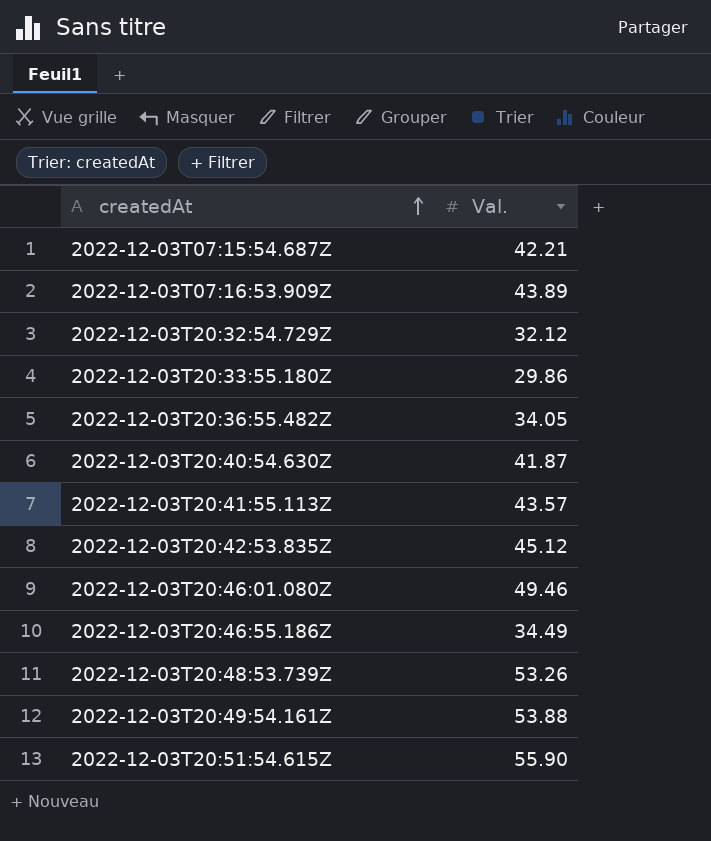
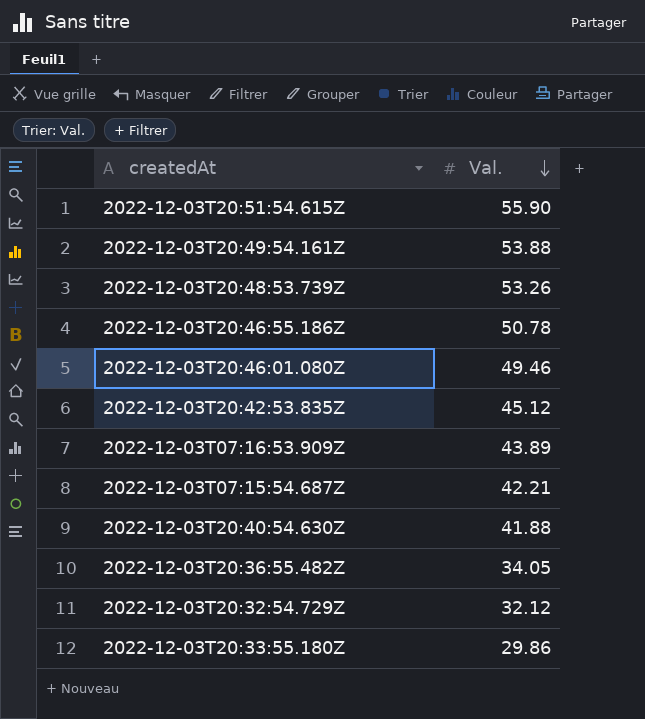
row order: createdAt ascending -> Val. descending
row 2022-12-03T20:41:55.113Z: 43.57 -> none
2022-12-03T20:46:55.186Z | Val.: 34.49 -> 50.78
2022-12-03T20:40:54.630Z | Val.: 41.87 -> 41.88

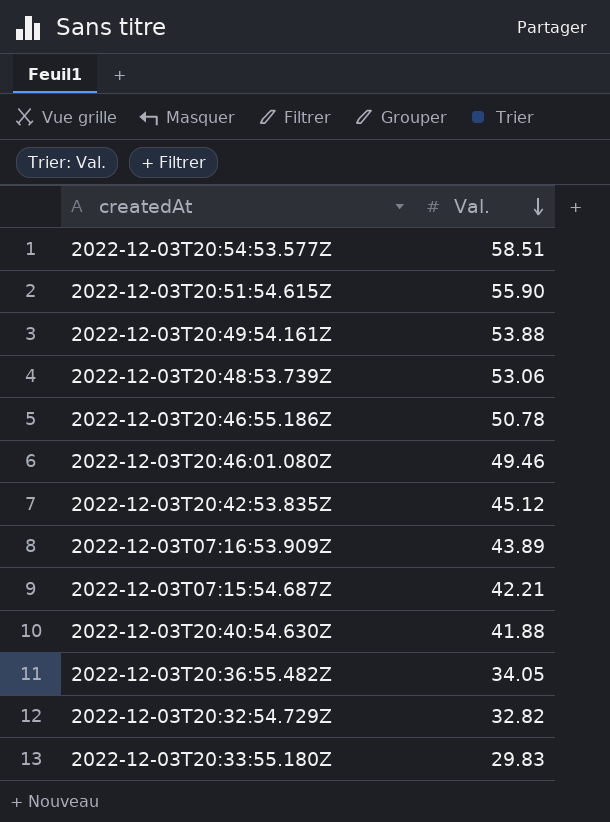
row 2022-12-03T20:54:53.577Z: none -> 58.51
2022-12-03T20:48:53.739Z | Val.: 53.26 -> 53.06
2022-12-03T20:32:54.729Z | Val.: 32.12 -> 32.82
2022-12-03T20:33:55.180Z | Val.: 29.86 -> 29.83

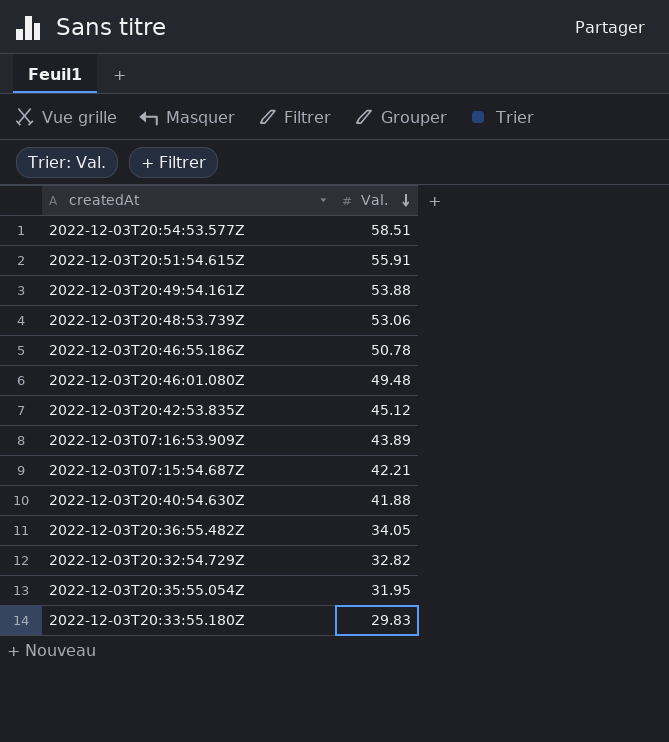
2022-12-03T20:51:54.615Z | Val.: 55.90 -> 55.91
2022-12-03T20:46:01.080Z | Val.: 49.46 -> 49.48
row 2022-12-03T20:35:55.054Z: none -> 31.95

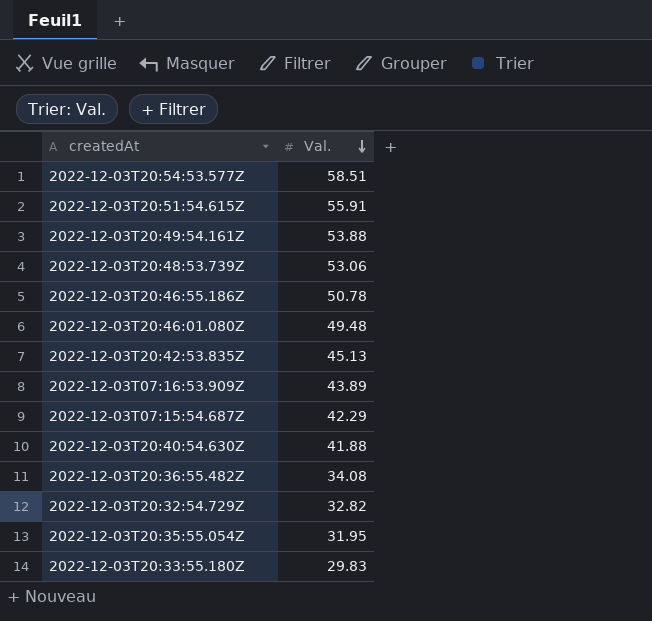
2022-12-03T20:42:53.835Z | Val.: 45.12 -> 45.13
2022-12-03T07:15:54.687Z | Val.: 42.21 -> 42.29
2022-12-03T20:36:55.482Z | Val.: 34.05 -> 34.08

